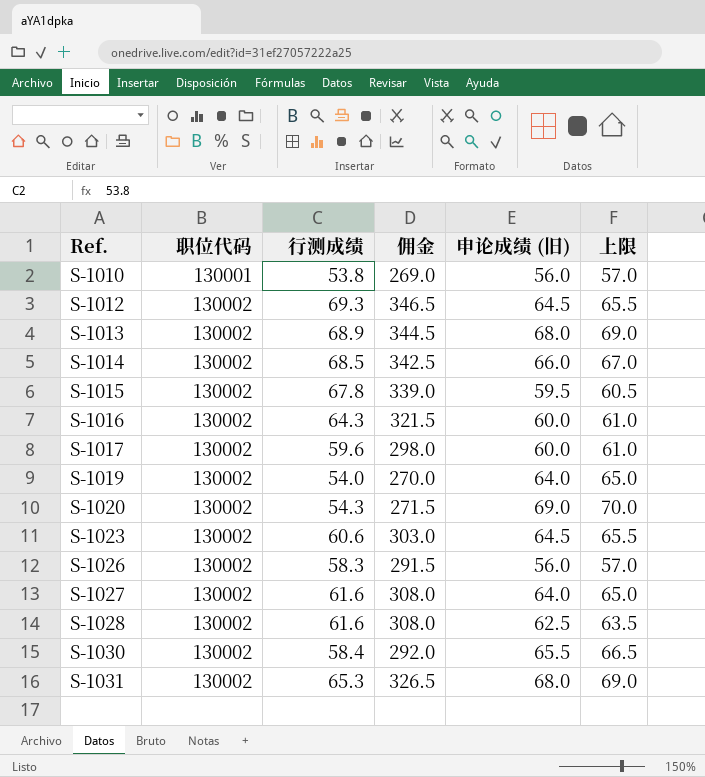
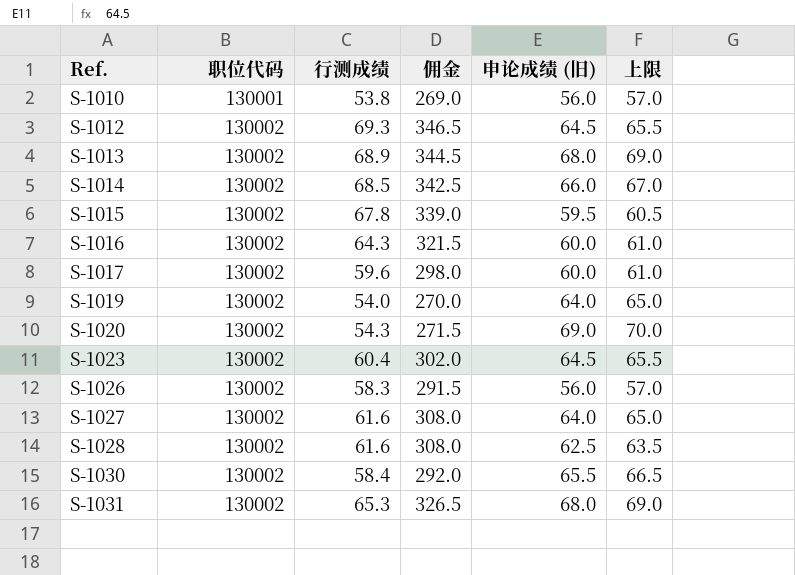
S-1023 | 行测成绩: 60.6 -> 60.4
S-1023 | 佣金: 303.0 -> 302.0

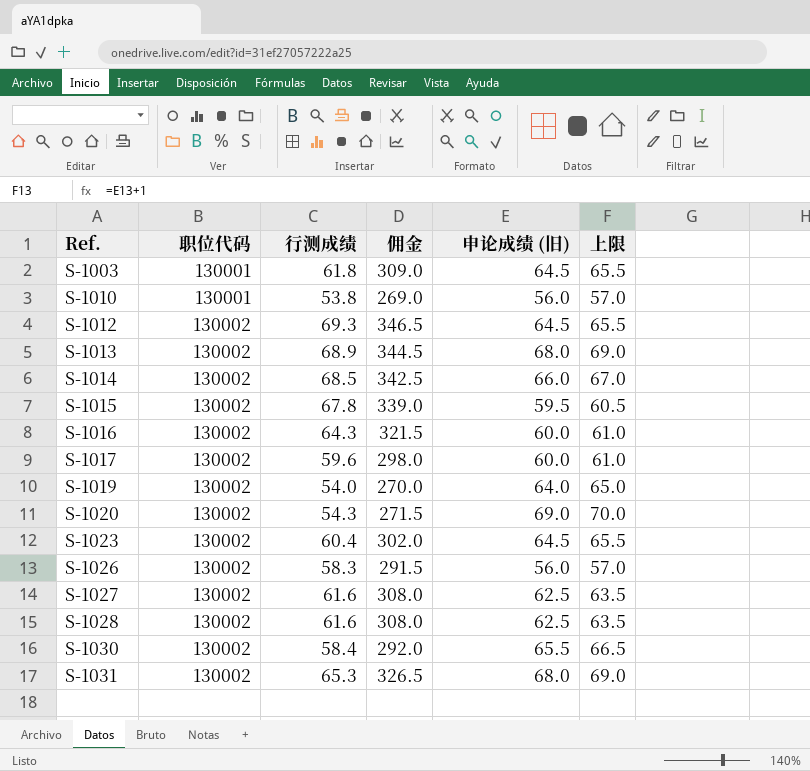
row S-1003: none -> 130001 | 61.8 | 309.0 | 64.5 | 65.5
S-1027 | 申论成绩 (旧): 64.0 -> 62.5
S-1027 | 上限: 65.0 -> 63.5

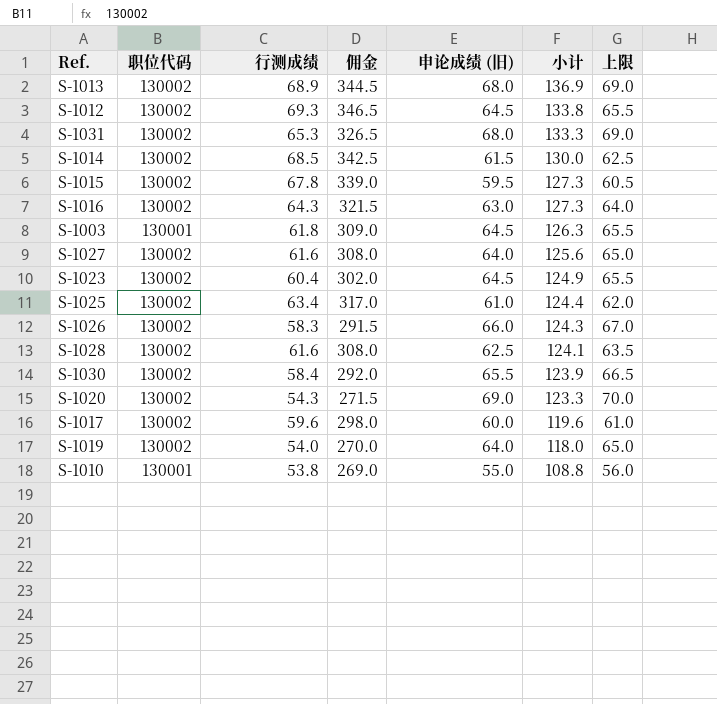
row order: Ref. ascending -> 小计 descending
column 小计 | formula: none -> [行测成绩] + [申论成绩 (旧)]
S-1014 | 申论成绩 (旧): 66.0 -> 61.5
S-1014 | 上限: 67.0 -> 62.5
S-1016 | 申论成绩 (旧): 60.0 -> 63.0
S-1016 | 上限: 61.0 -> 64.0
S-1027 | 申论成绩 (旧): 62.5 -> 64.0
S-1027 | 上限: 63.5 -> 65.0
row S-1025: none -> 130002 | 63.4 | 317.0 | 61.0 | 124.4 | 62.0
S-1026 | 申论成绩 (旧): 56.0 -> 66.0
S-1026 | 上限: 57.0 -> 67.0
S-1010 | 申论成绩 (旧): 56.0 -> 55.0
S-1010 | 上限: 57.0 -> 56.0

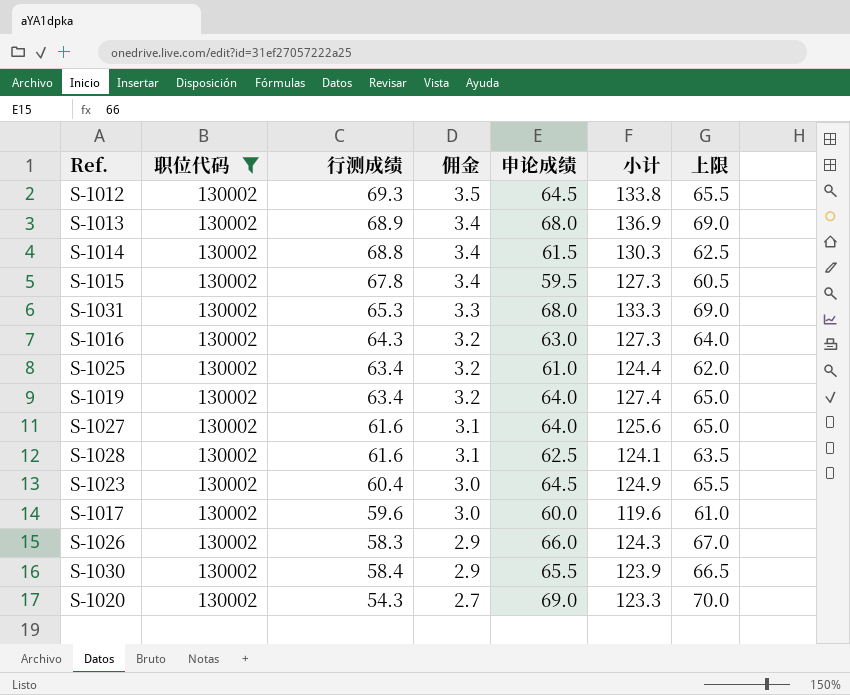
filter: none -> 职位代码 = 130002
row order: 小计 descending -> 佣金 descending
column 佣金 | formula: [行测成绩] * 5 -> [行测成绩] * 0.05
column name: 申论成绩 (旧) -> 申论成绩
S-1014 | 行测成绩: 68.5 -> 68.8
S-1014 | 小计: 130.0 -> 130.3
S-1019 | 行测成绩: 54.0 -> 63.4
S-1019 | 小计: 118.0 -> 127.4

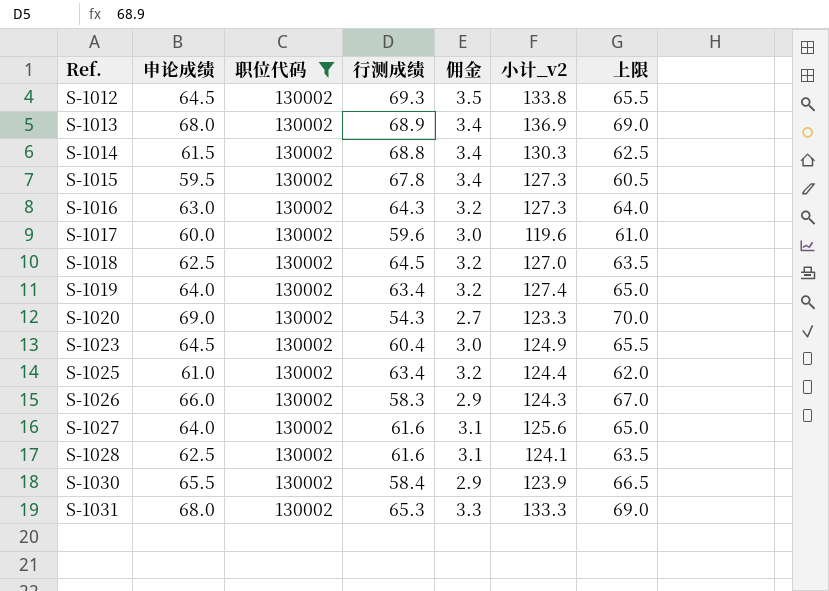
row order: 佣金 descending -> Ref. ascending
column 申论成绩 | position: 5 -> 2
column name: 小计 -> 小计_v2
row S-1018: none -> 62.5 | 130002 | 64.5 | 3.2 | 127.0 | 63.5

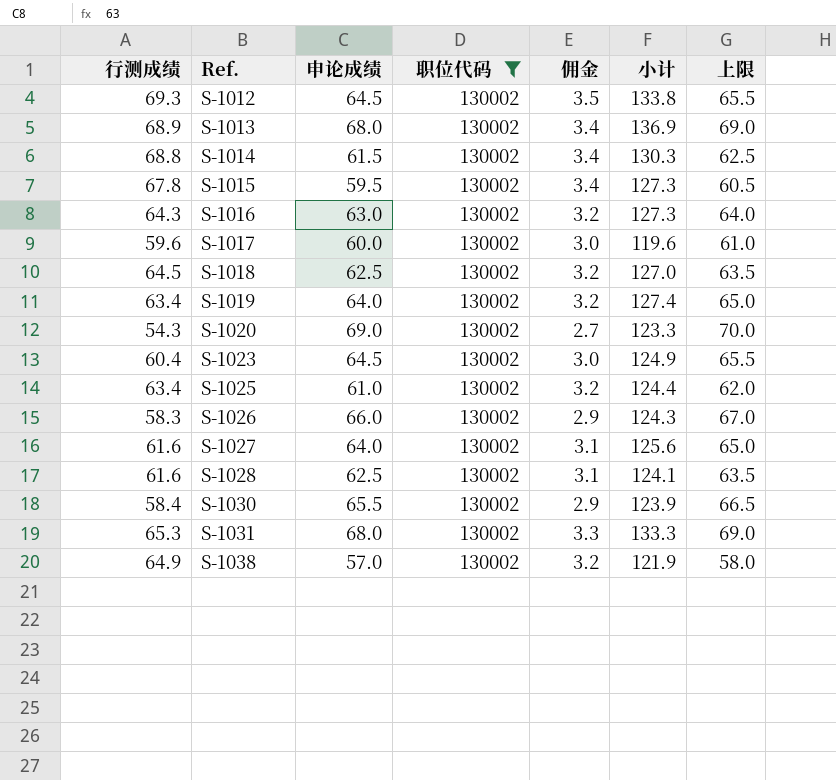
column 行测成绩 | position: 4 -> 1
column name: 小计_v2 -> 小计
row S-1038: none -> 64.9 | 57.0 | 130002 | 3.2 | 121.9 | 58.0

